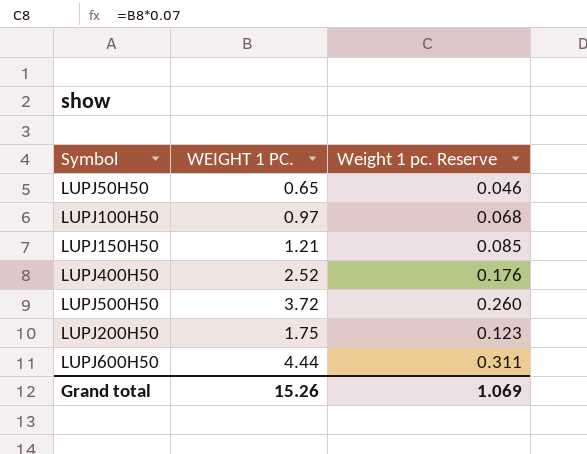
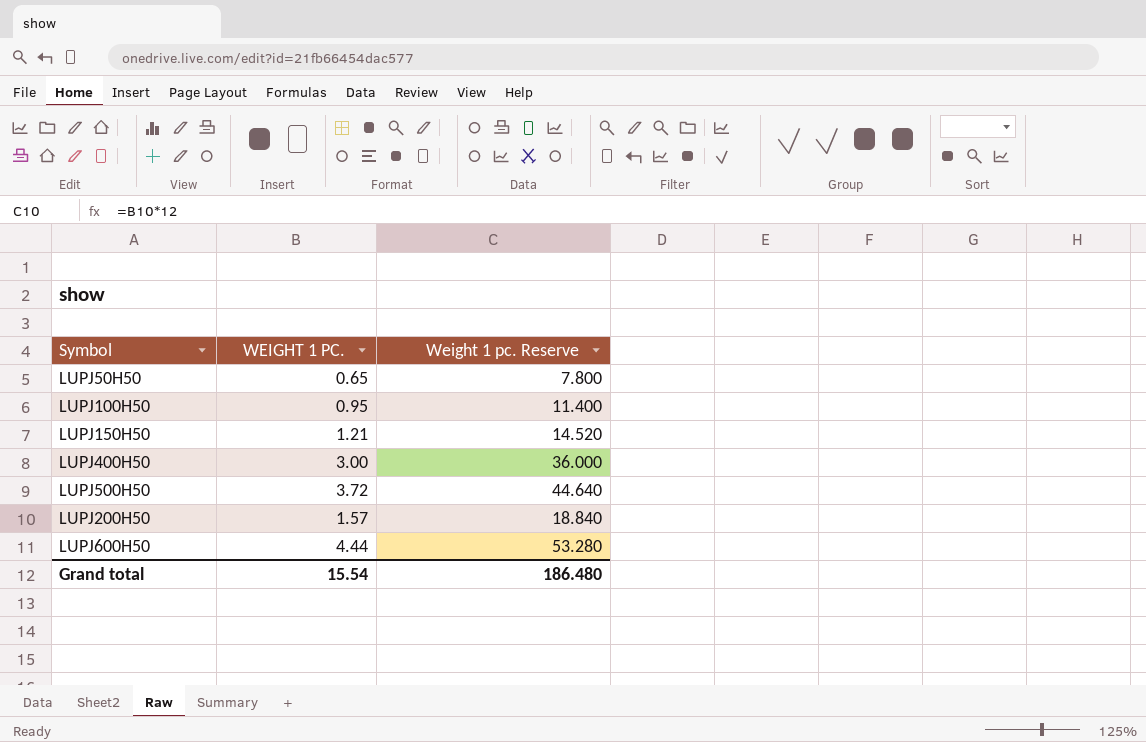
column Weight 1 pc. Reserve | formula: [WEIGHT 1 PC.] * 0.07 -> [WEIGHT 1 PC.] * 12
LUPJ100H50 | WEIGHT 1 PC.: 0.97 -> 0.95
LUPJ400H50 | WEIGHT 1 PC.: 2.52 -> 3.00
LUPJ200H50 | WEIGHT 1 PC.: 1.75 -> 1.57
Grand total | WEIGHT 1 PC.: 15.26 -> 15.54
Grand total | Weight 1 pc. Reserve: 1.069 -> 186.480

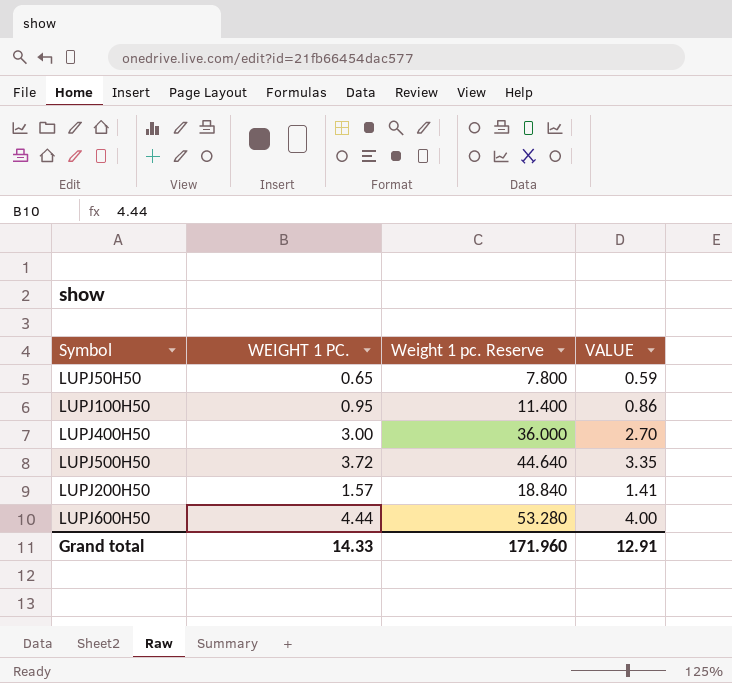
column VALUE | formula: none -> [WEIGHT 1 PC.] * 0.9
row LUPJ150H50: 1.21 | 14.520 -> none
Grand total | WEIGHT 1 PC.: 15.54 -> 14.33
Grand total | Weight 1 pc. Reserve: 186.480 -> 171.960

